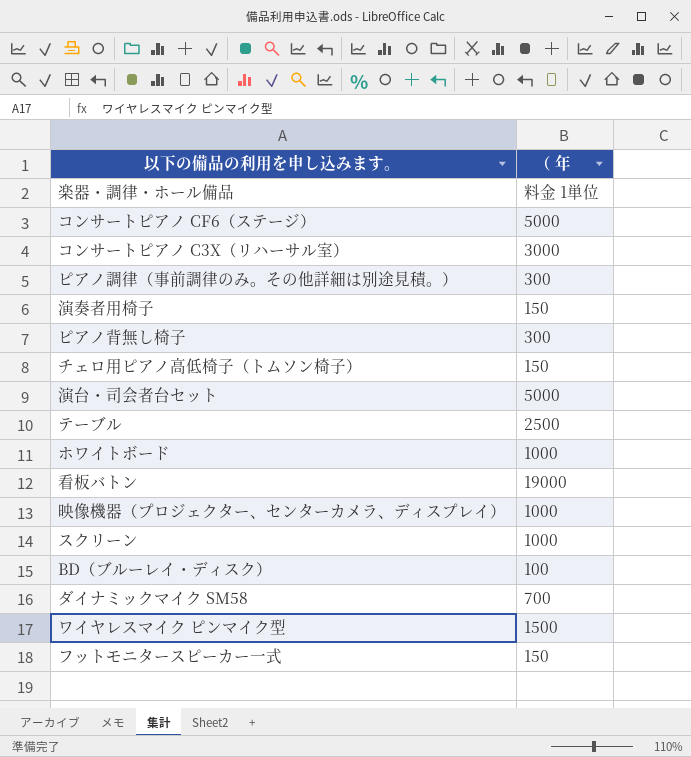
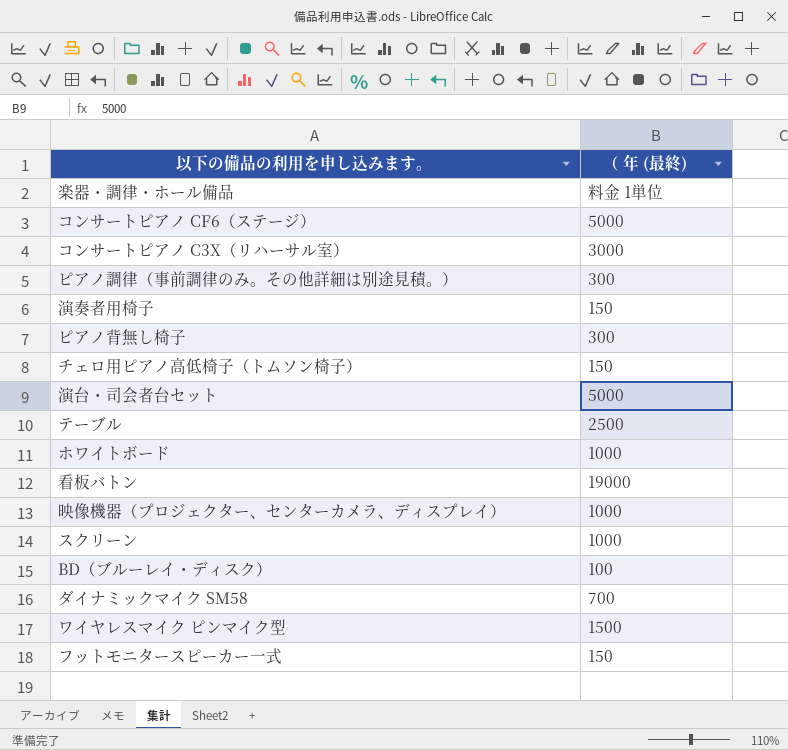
column name: （ 年 -> （ 年 (最終)

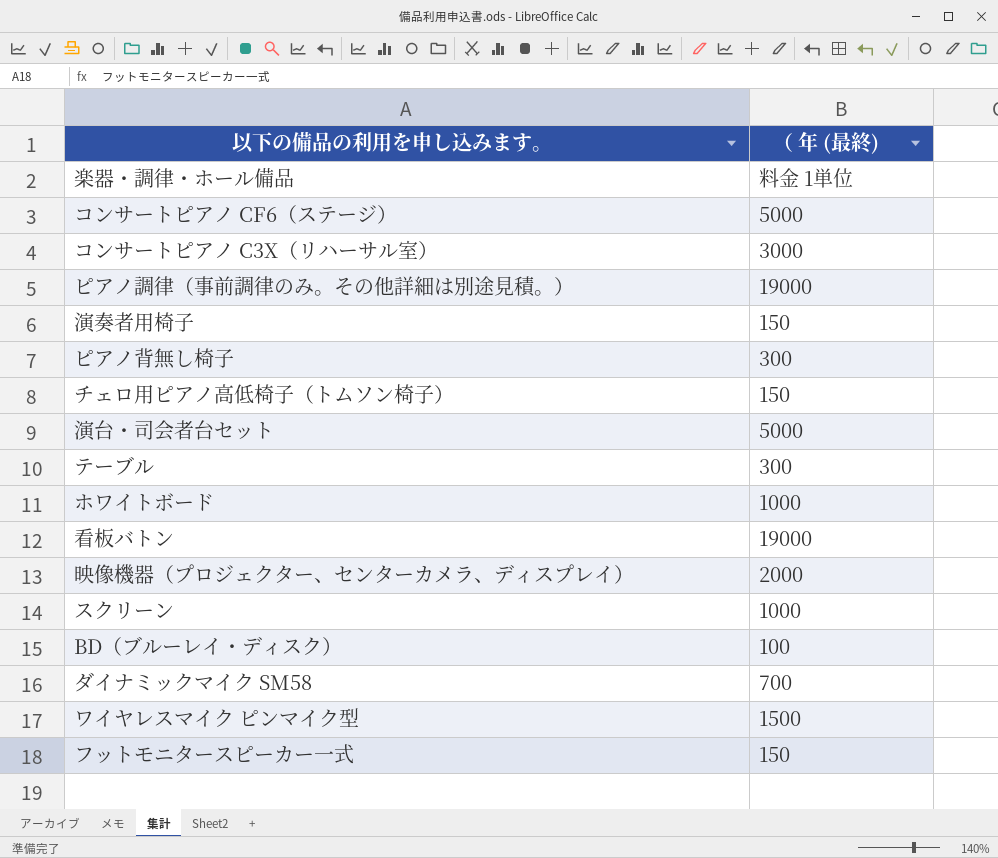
ピアノ調律（事前調律のみ。その他詳細は別途見積。） | （ 年 (最終): 300 -> 19000
テーブル | （ 年 (最終): 2500 -> 300
映像機器（プロジェクター、センターカメラ、ディスプレイ） | （ 年 (最終): 1000 -> 2000

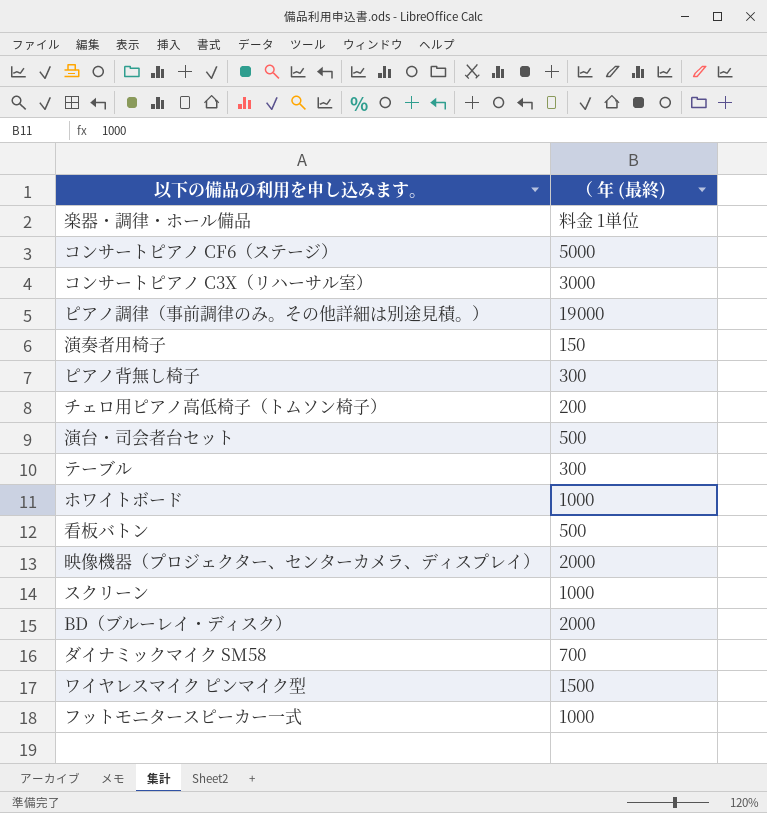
チェロ用ピアノ高低椅子（トムソン椅子） | （ 年 (最終): 150 -> 200
演台・司会者台セット | （ 年 (最終): 5000 -> 500
看板バトン | （ 年 (最終): 19000 -> 500
BD（ブルーレイ・ディスク） | （ 年 (最終): 100 -> 2000
フットモニタースピーカー一式 | （ 年 (最終): 150 -> 1000

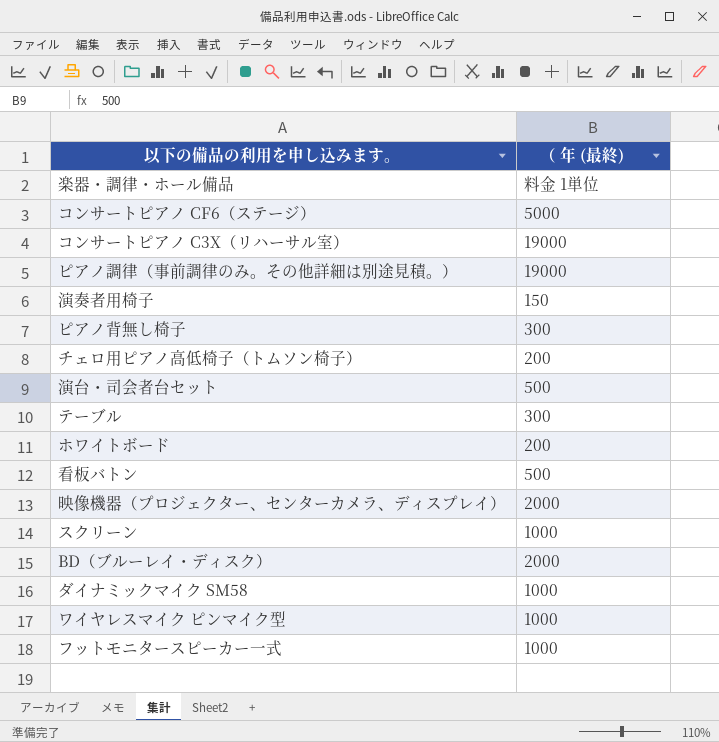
コンサートピアノ C3X（リハーサル室） | （ 年 (最終): 3000 -> 19000
ホワイトボード | （ 年 (最終): 1000 -> 200
ダイナミックマイク SM58 | （ 年 (最終): 700 -> 1000
ワイヤレスマイク ピンマイク型 | （ 年 (最終): 1500 -> 1000

